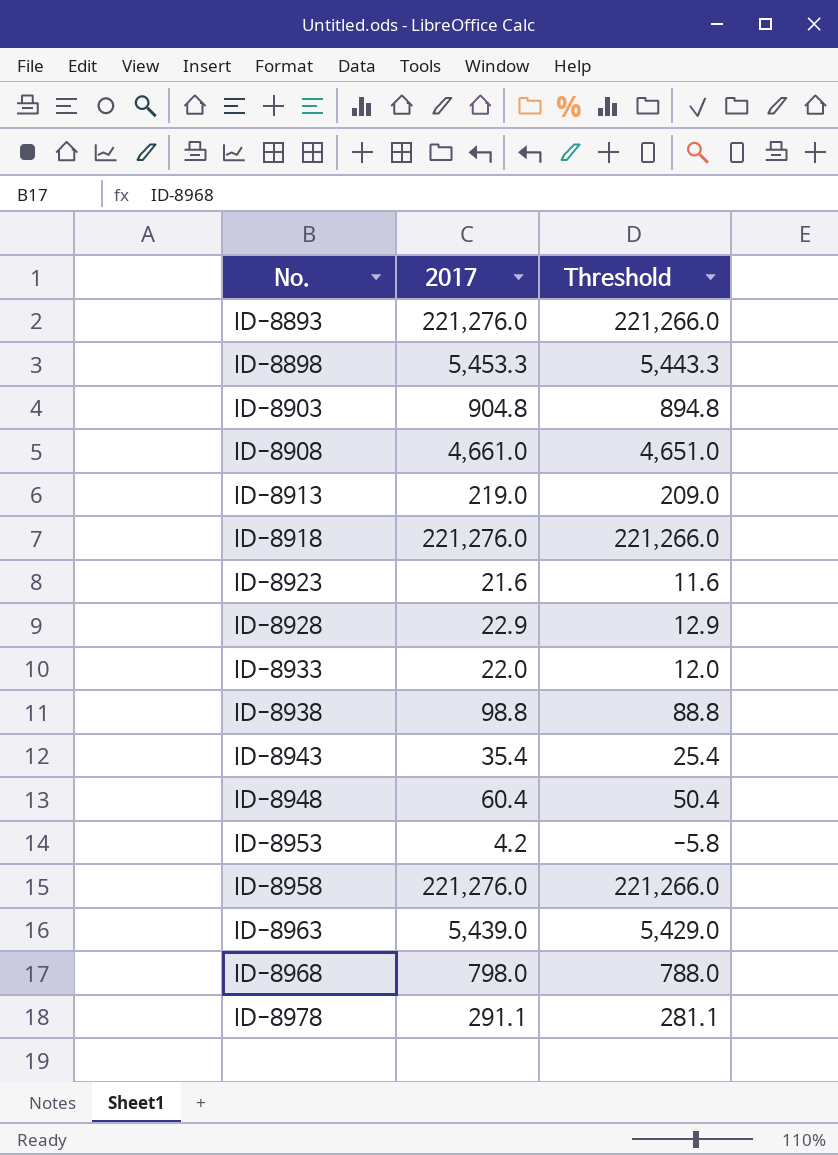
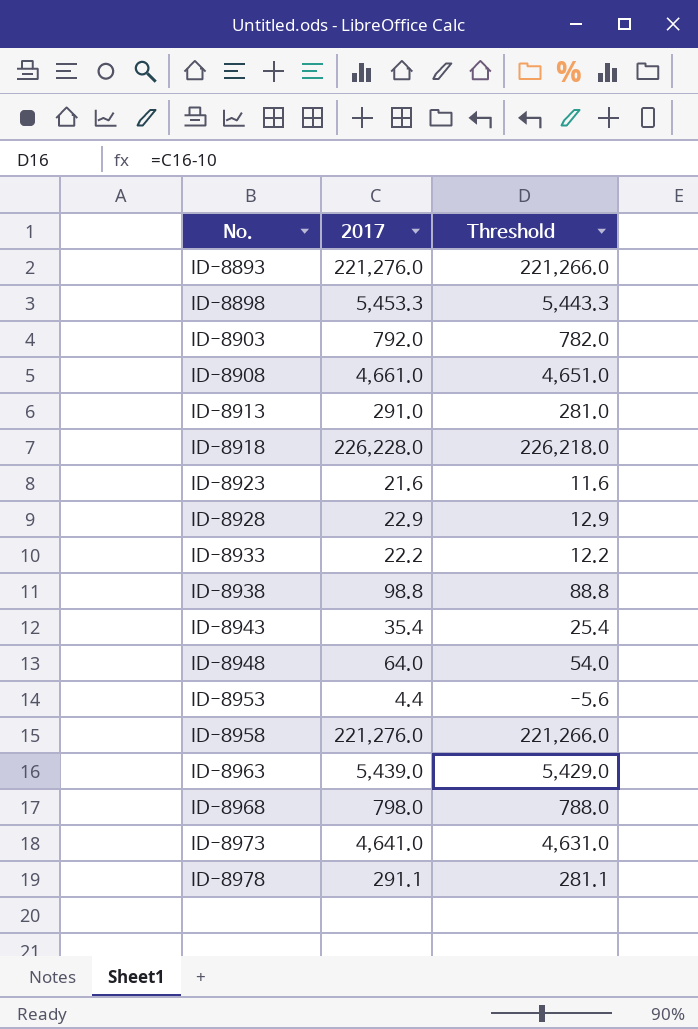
ID-8903 | 2017: 904.8 -> 792.0
ID-8903 | Threshold: 894.8 -> 782.0
ID-8913 | 2017: 219.0 -> 291.0
ID-8913 | Threshold: 209.0 -> 281.0
ID-8918 | 2017: 221,276.0 -> 226,228.0
ID-8918 | Threshold: 221,266.0 -> 226,218.0
ID-8933 | 2017: 22.0 -> 22.2
ID-8933 | Threshold: 12.0 -> 12.2
ID-8948 | 2017: 60.4 -> 64.0
ID-8948 | Threshold: 50.4 -> 54.0
ID-8953 | 2017: 4.2 -> 4.4
ID-8953 | Threshold: -5.8 -> -5.6
row ID-8973: none -> 4,641.0 | 4,631.0

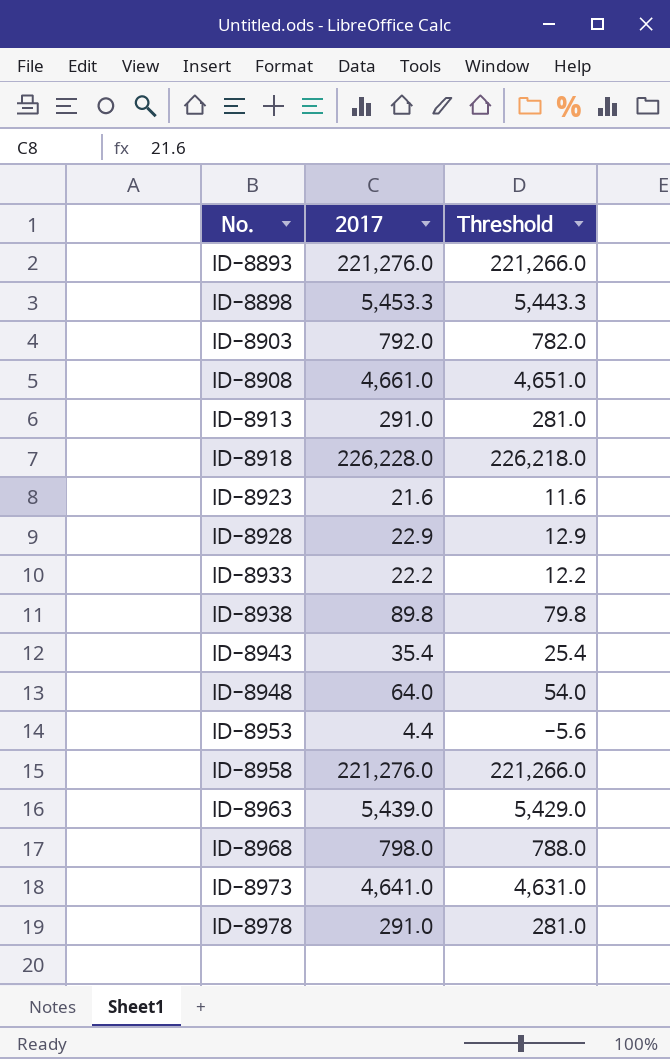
ID-8938 | 2017: 98.8 -> 89.8
ID-8938 | Threshold: 88.8 -> 79.8
ID-8978 | 2017: 291.1 -> 291.0
ID-8978 | Threshold: 281.1 -> 281.0

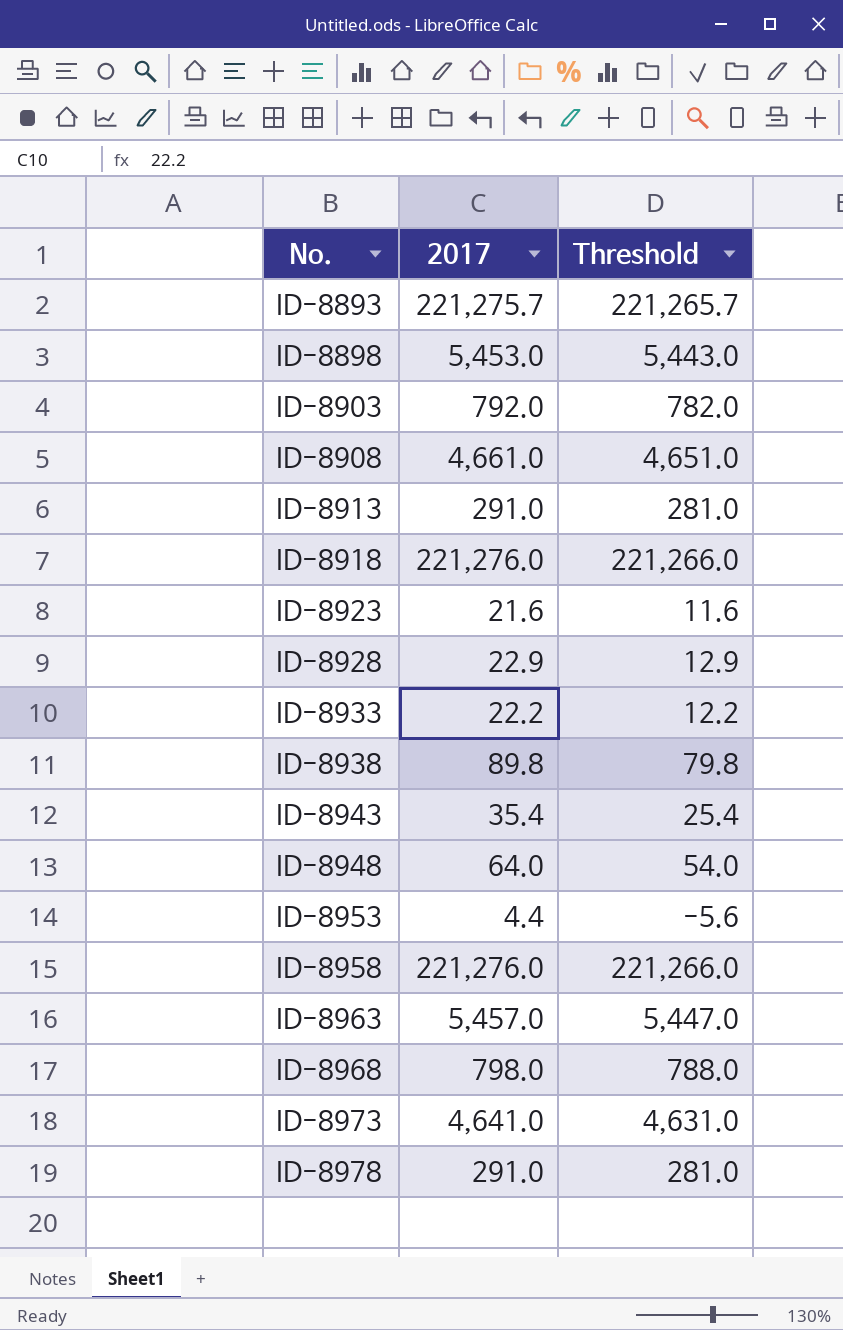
ID-8893 | 2017: 221,276.0 -> 221,275.7
ID-8893 | Threshold: 221,266.0 -> 221,265.7
ID-8898 | 2017: 5,453.3 -> 5,453.0
ID-8898 | Threshold: 5,443.3 -> 5,443.0
ID-8918 | 2017: 226,228.0 -> 221,276.0
ID-8918 | Threshold: 226,218.0 -> 221,266.0
ID-8963 | 2017: 5,439.0 -> 5,457.0
ID-8963 | Threshold: 5,429.0 -> 5,447.0

